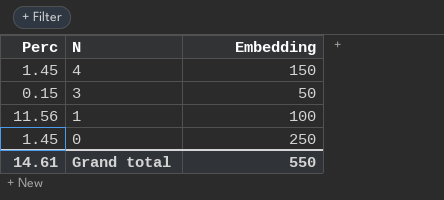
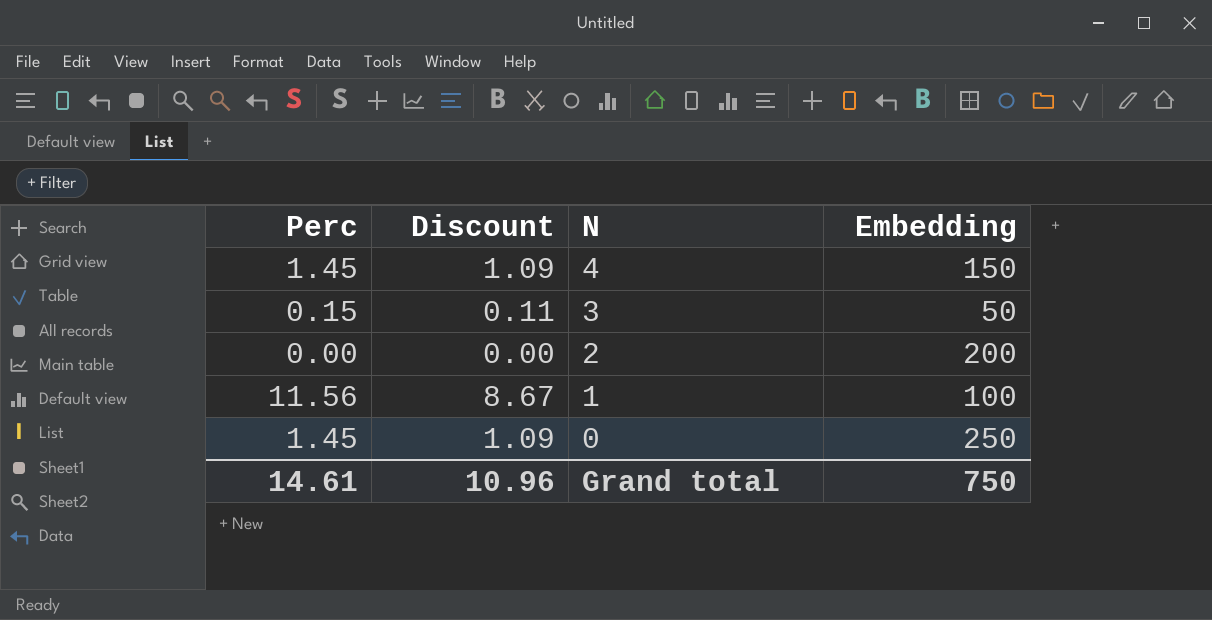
column Discount | formula: none -> [Perc] * 0.75
row 2: none -> 0.00 | 0.00 | 200
Grand total | Embedding: 550 -> 750

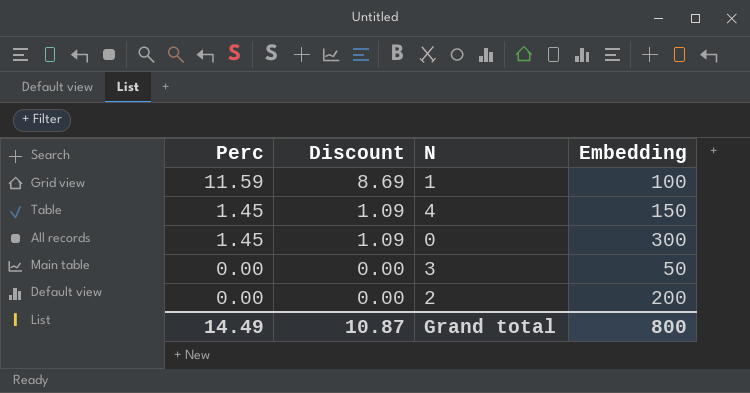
row order: N descending -> Perc descending
1 | Perc: 11.56 -> 11.59
1 | Discount: 8.67 -> 8.69
0 | Embedding: 250 -> 300
3 | Perc: 0.15 -> 0.00
3 | Discount: 0.11 -> 0.00
Grand total | Perc: 14.61 -> 14.49
Grand total | Discount: 10.96 -> 10.87
Grand total | Embedding: 750 -> 800

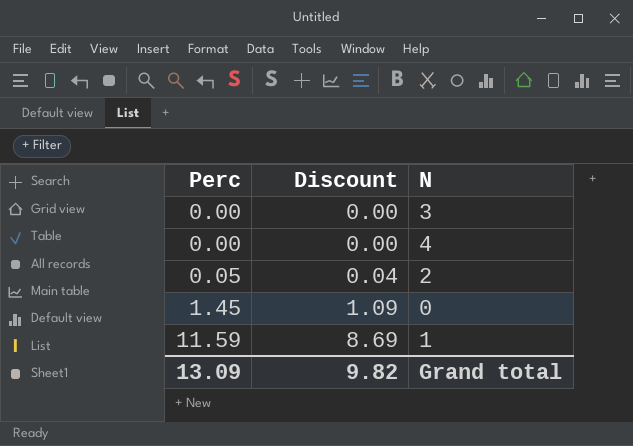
row order: Perc descending -> Perc ascending
column Embedding | position: 4 -> none
4 | Perc: 1.45 -> 0.00
4 | Discount: 1.09 -> 0.00
2 | Perc: 0.00 -> 0.05
2 | Discount: 0.00 -> 0.04
Grand total | Perc: 14.49 -> 13.09
Grand total | Discount: 10.87 -> 9.82

